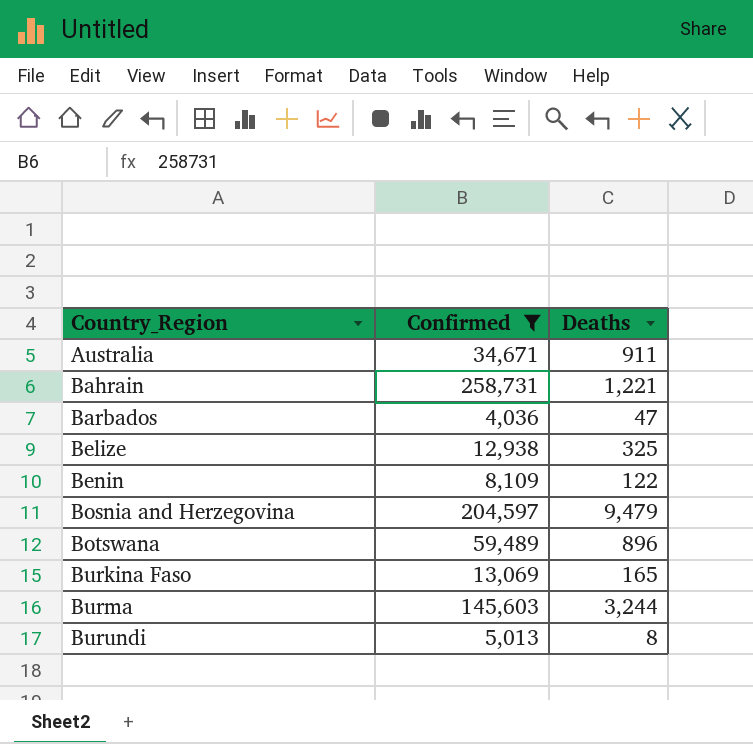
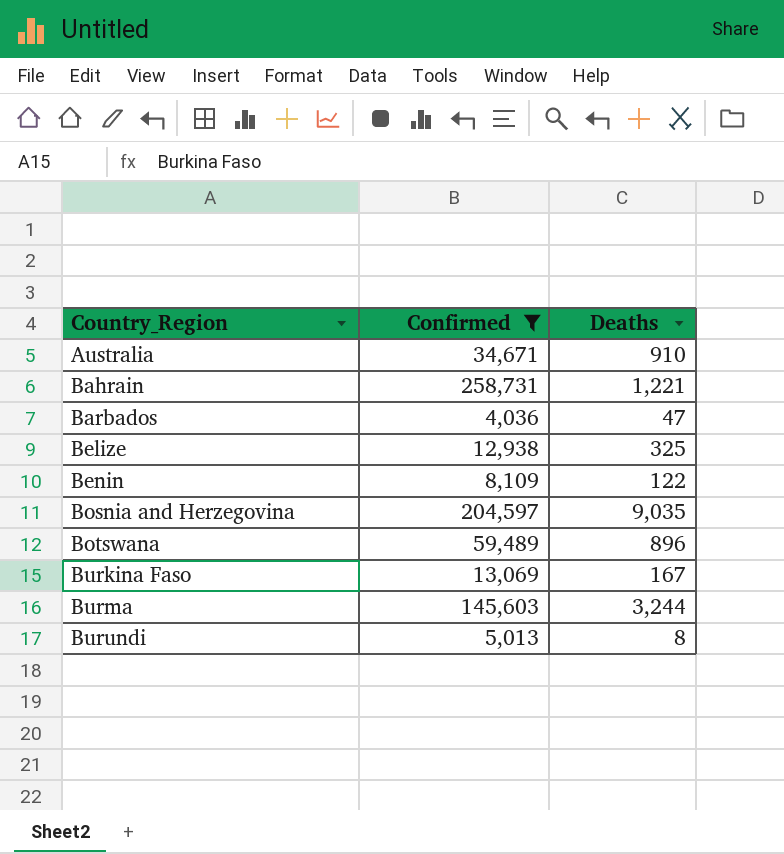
Australia | Deaths: 911 -> 910
Bosnia and Herzegovina | Deaths: 9,479 -> 9,035
Burkina Faso | Deaths: 165 -> 167

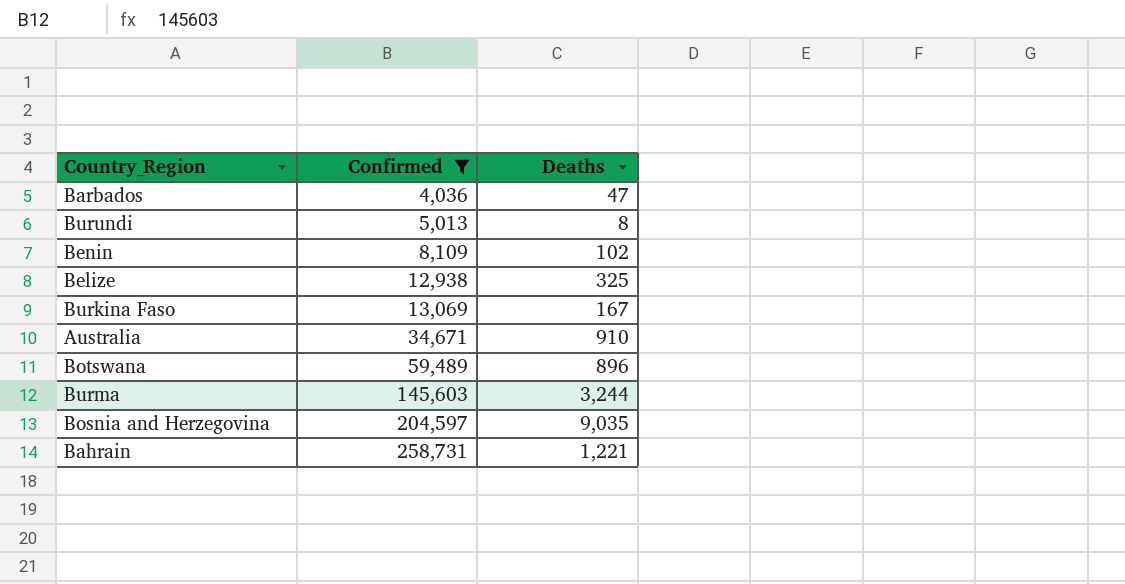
row order: Country_Region ascending -> Confirmed ascending
Benin | Deaths: 122 -> 102

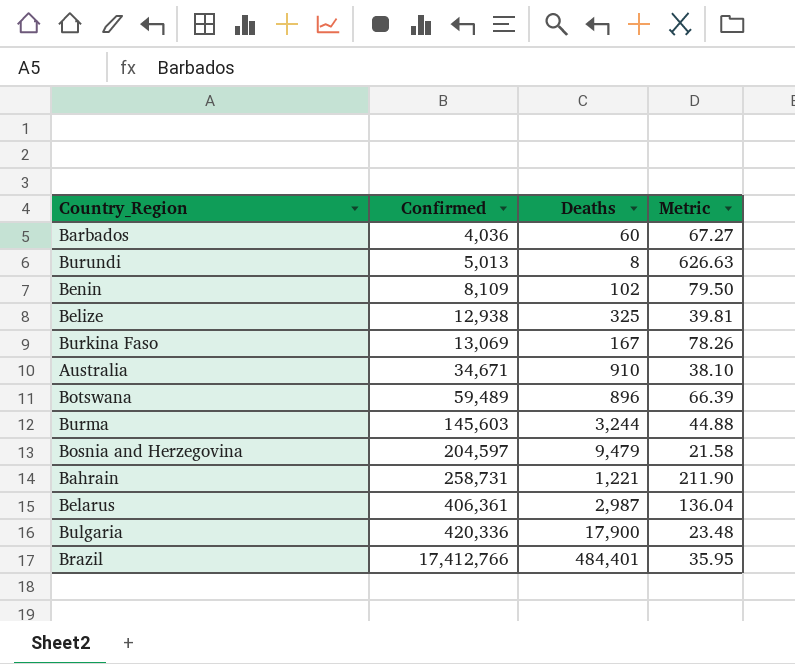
filter: Confirmed <= 258,731 -> none
column Metric | formula: none -> [Confirmed] / [Deaths]
Barbados | Deaths: 47 -> 60
Bosnia and Herzegovina | Deaths: 9,035 -> 9,479

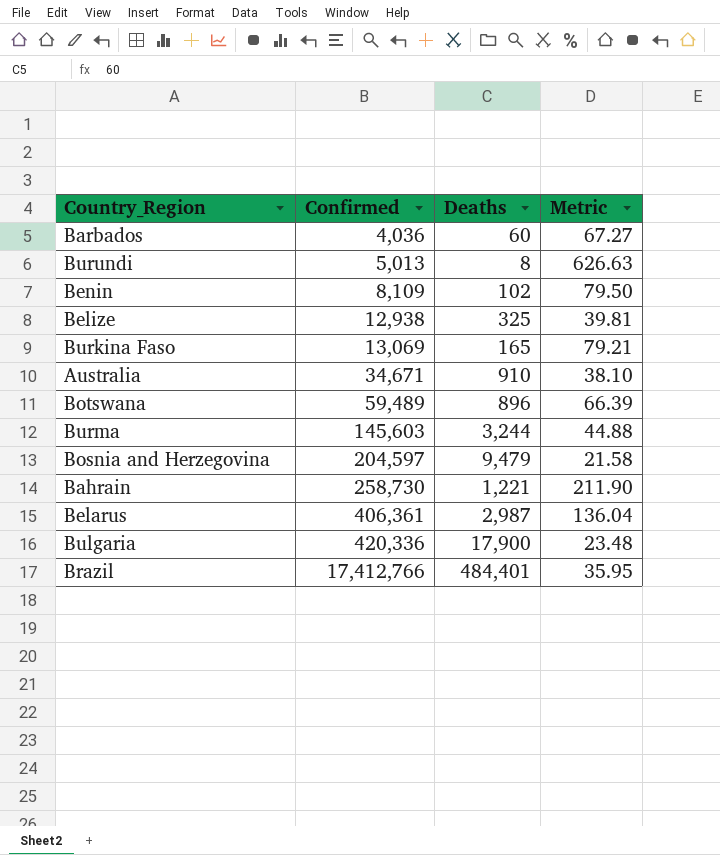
Burkina Faso | Deaths: 167 -> 165
Burkina Faso | Metric: 78.26 -> 79.21
Bahrain | Confirmed: 258,731 -> 258,730

